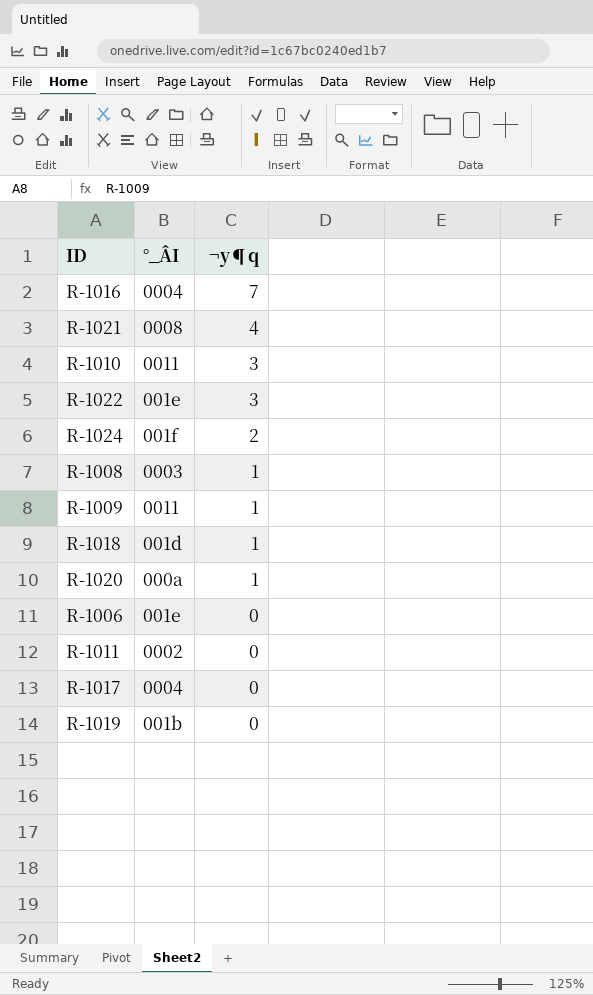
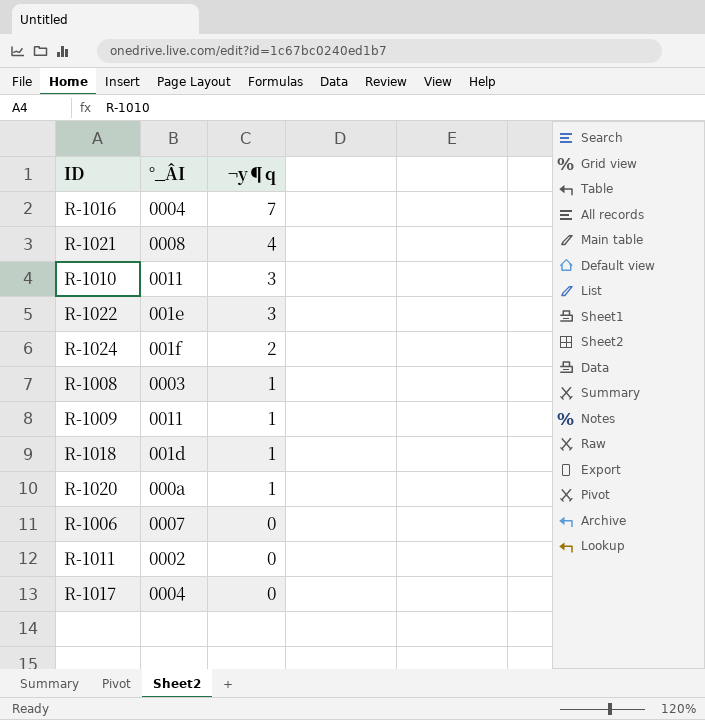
row R-1019: 001b | 0 -> none
R-1006 | °_ÂI: 001e -> 0007

